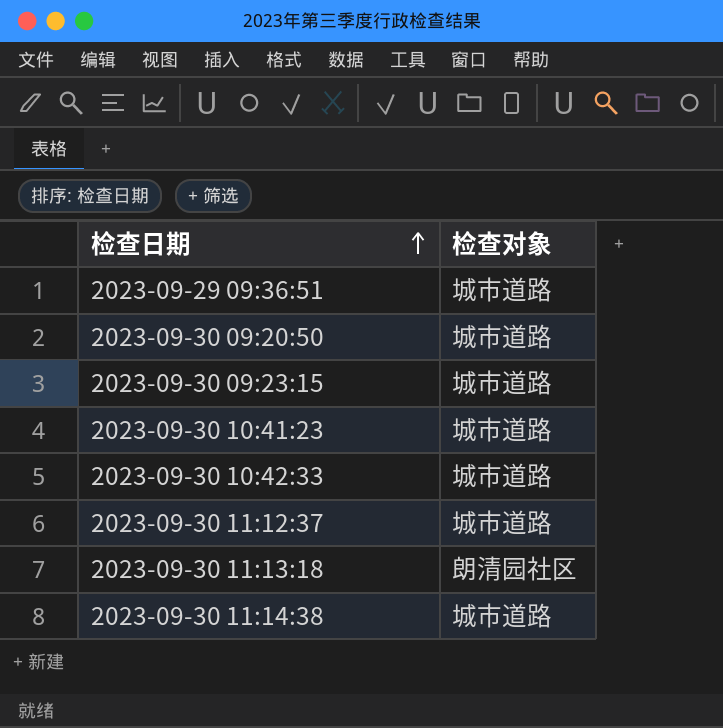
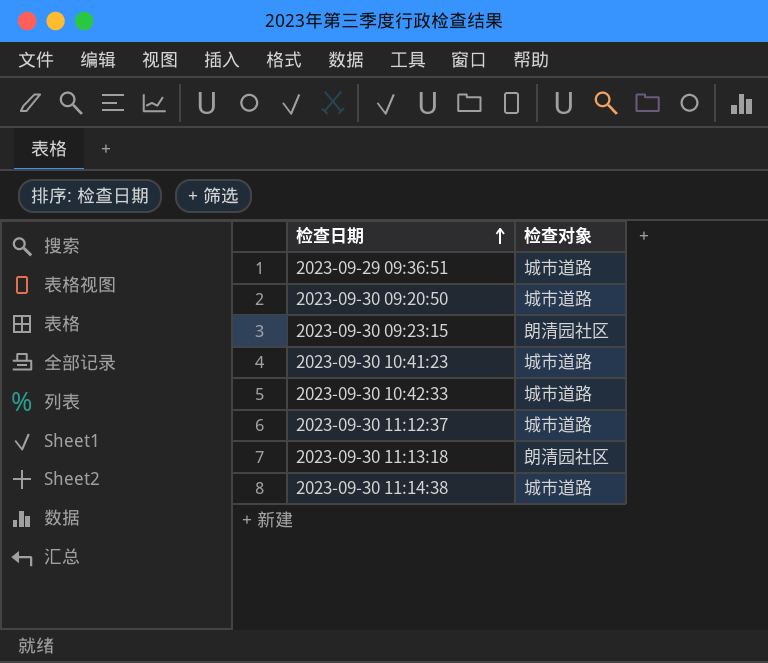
2023-09-30 09:23:15 | 检查对象: 城市道路 -> 朗清园社区

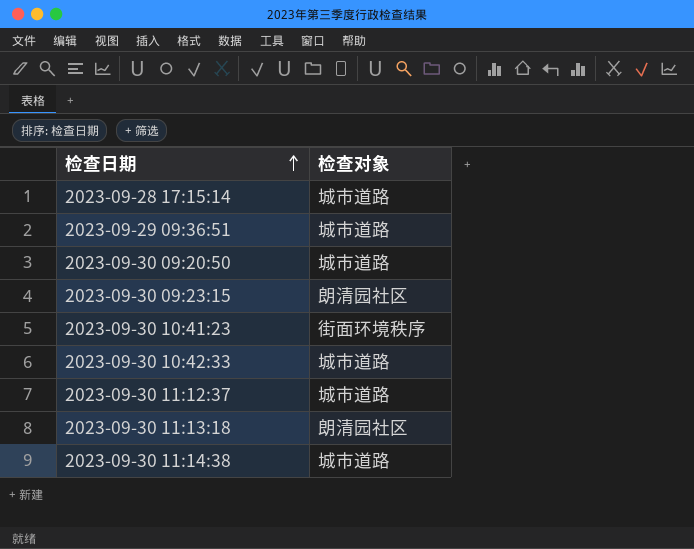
row 2023-09-28 17:15:14: none -> 城市道路
2023-09-30 10:41:23 | 检查对象: 城市道路 -> 街面环境秩序

